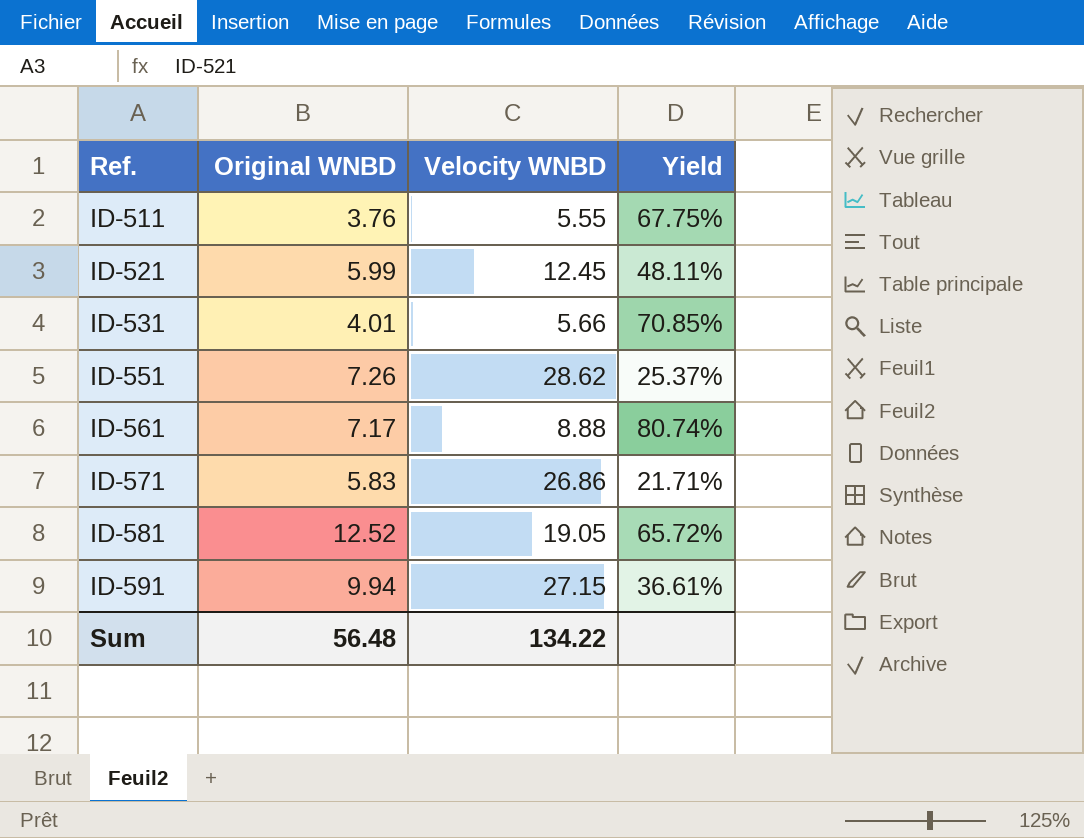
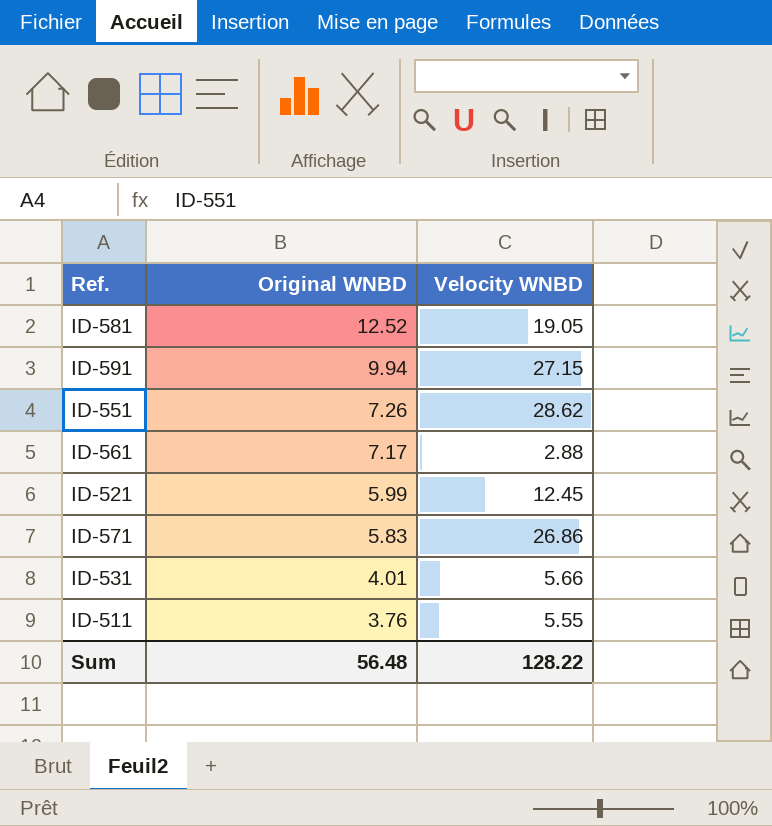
row order: Ref. ascending -> Original WNBD descending
column Yield | formula: [Original WNBD] / [Velocity WNBD] -> none
ID-561 | Velocity WNBD: 8.88 -> 2.88
Sum | Velocity WNBD: 134.22 -> 128.22

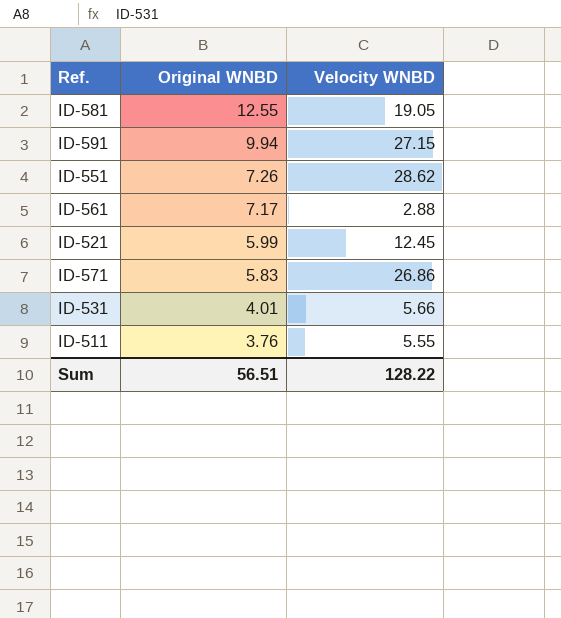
ID-581 | Original WNBD: 12.52 -> 12.55
Sum | Original WNBD: 56.48 -> 56.51

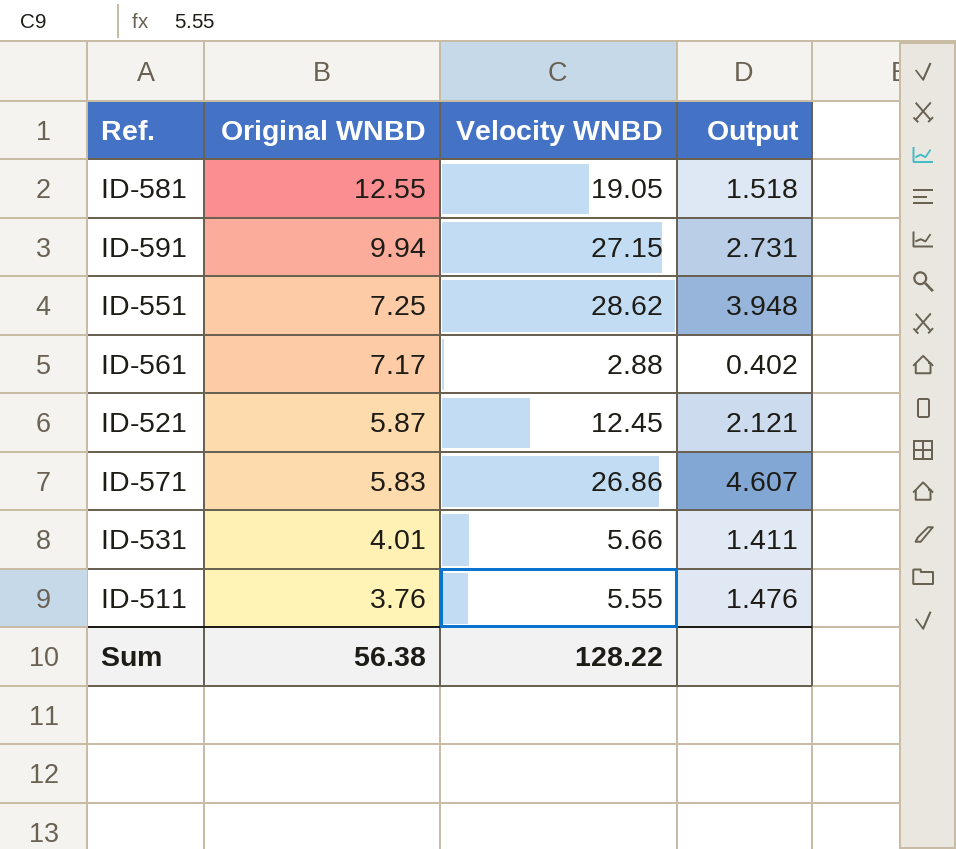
column Output | formula: none -> [Velocity WNBD] / [Original WNBD]
ID-551 | Original WNBD: 7.26 -> 7.25
ID-521 | Original WNBD: 5.99 -> 5.87
Sum | Original WNBD: 56.51 -> 56.38

